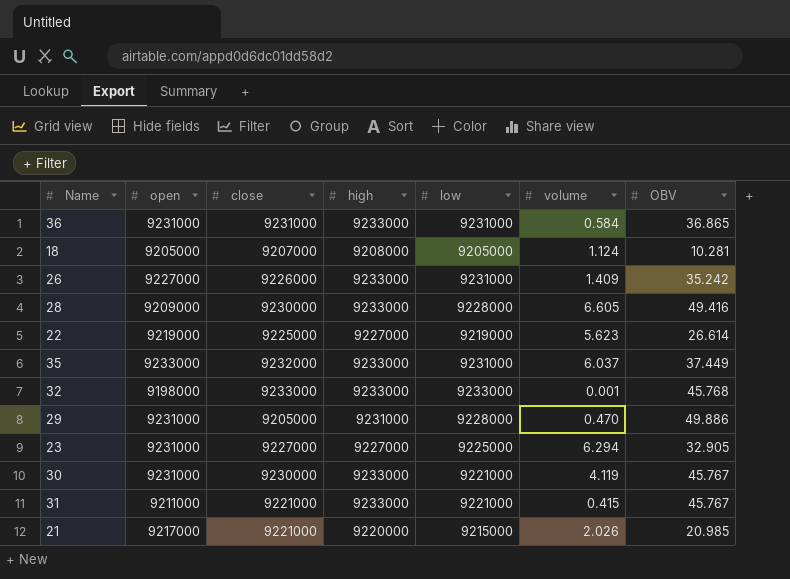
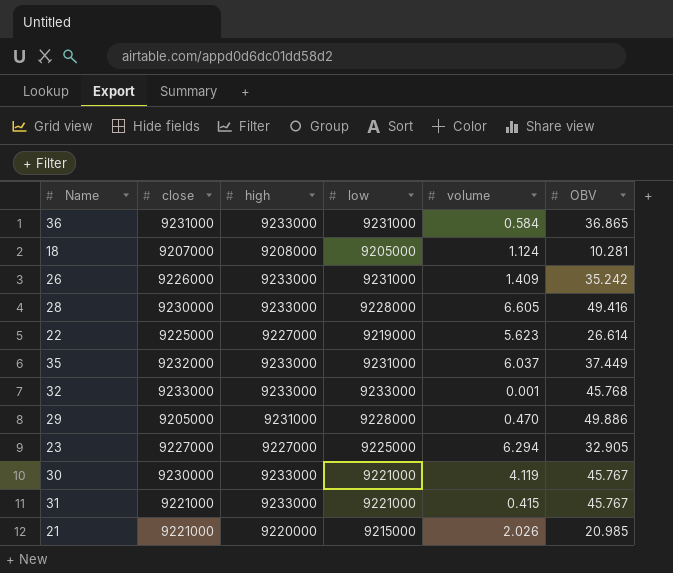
column open | position: 2 -> none

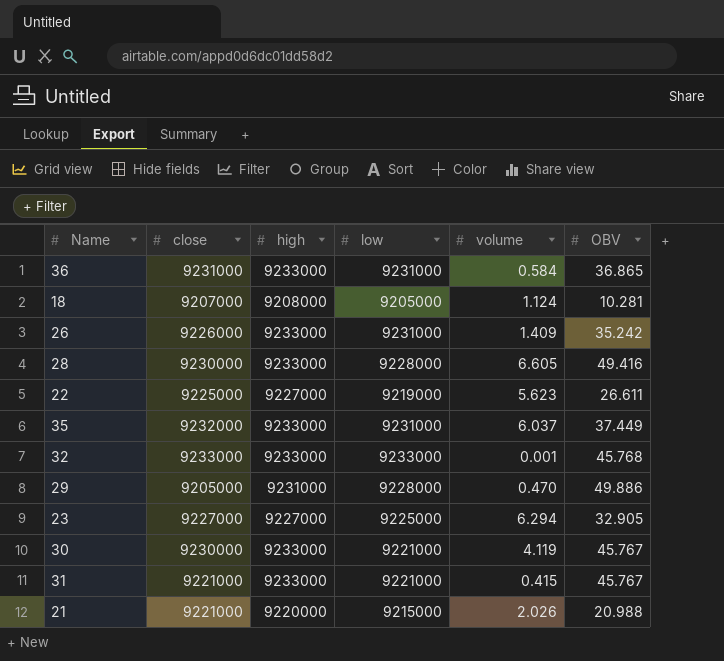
22 | OBV: 26.614 -> 26.611
21 | OBV: 20.985 -> 20.988

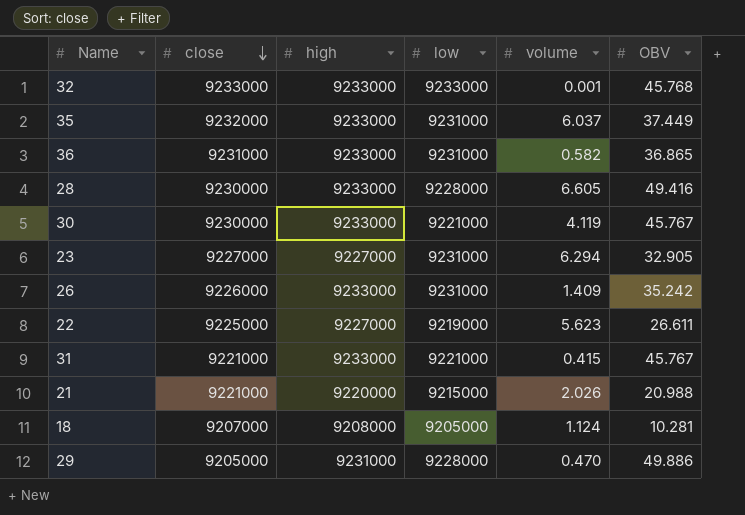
row order: none -> close descending
36 | volume: 0.584 -> 0.582
23 | low: 9225000 -> 9231000

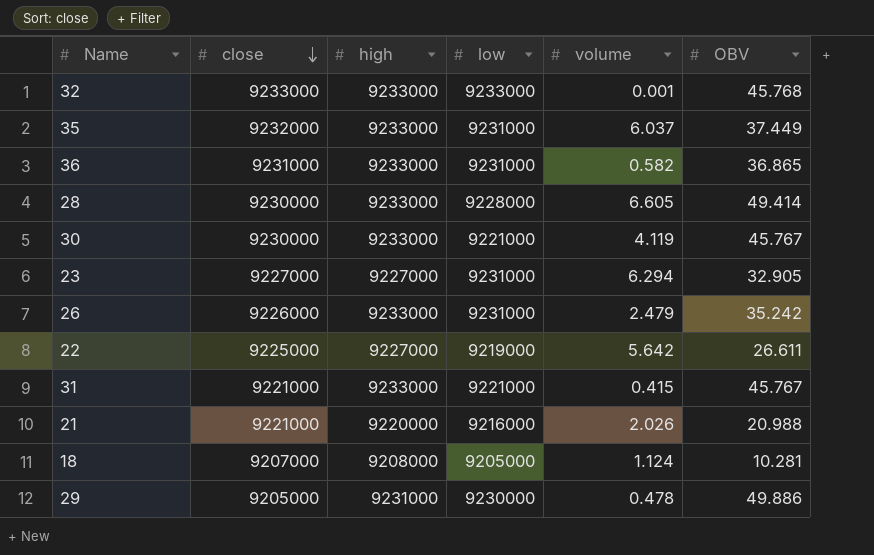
28 | OBV: 49.416 -> 49.414
26 | volume: 1.409 -> 2.479
22 | volume: 5.623 -> 5.642
21 | low: 9215000 -> 9216000
29 | low: 9228000 -> 9230000
29 | volume: 0.470 -> 0.478

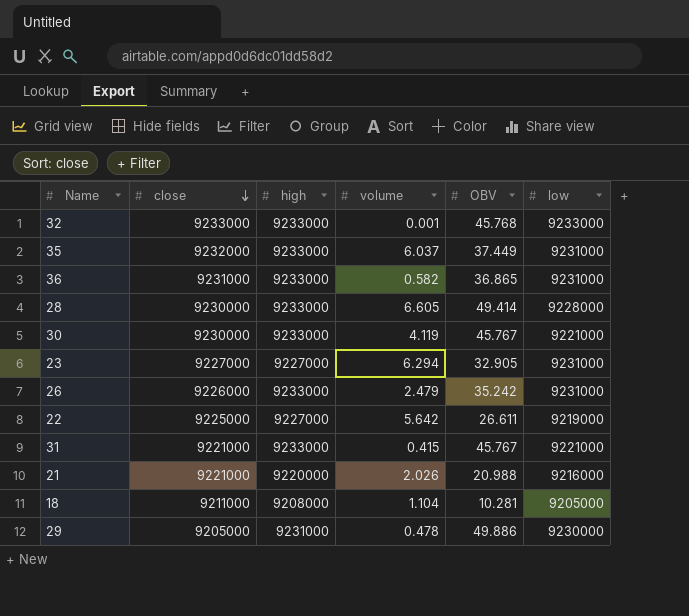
column low | position: 4 -> 6
18 | close: 9207000 -> 9211000
18 | volume: 1.124 -> 1.104

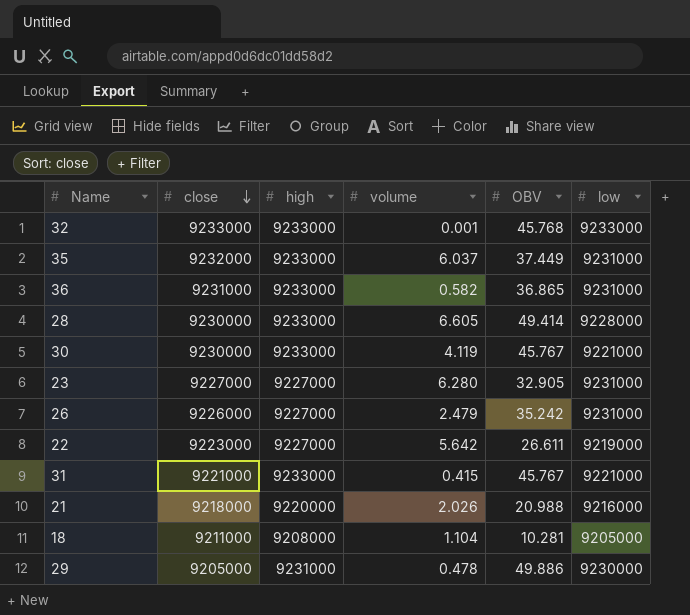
23 | volume: 6.294 -> 6.280
26 | high: 9233000 -> 9227000
22 | close: 9225000 -> 9223000
21 | close: 9221000 -> 9218000

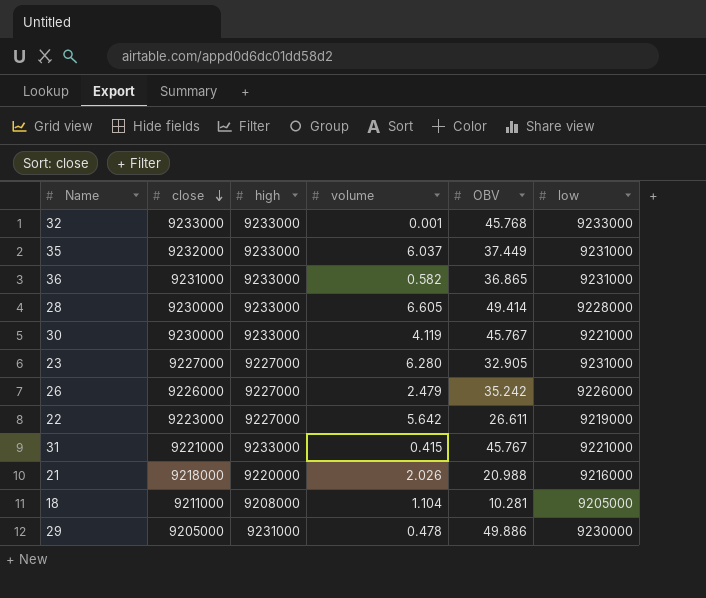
26 | low: 9231000 -> 9226000

